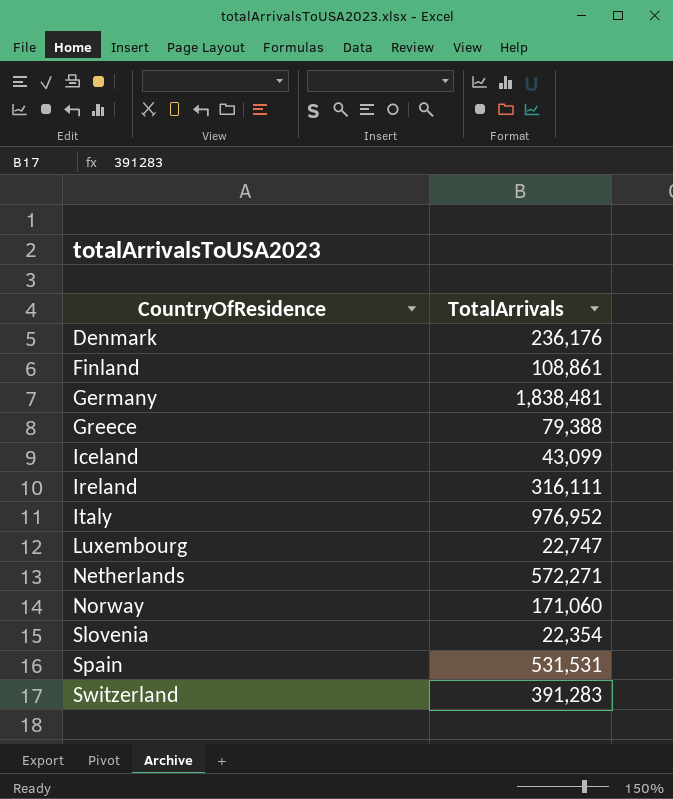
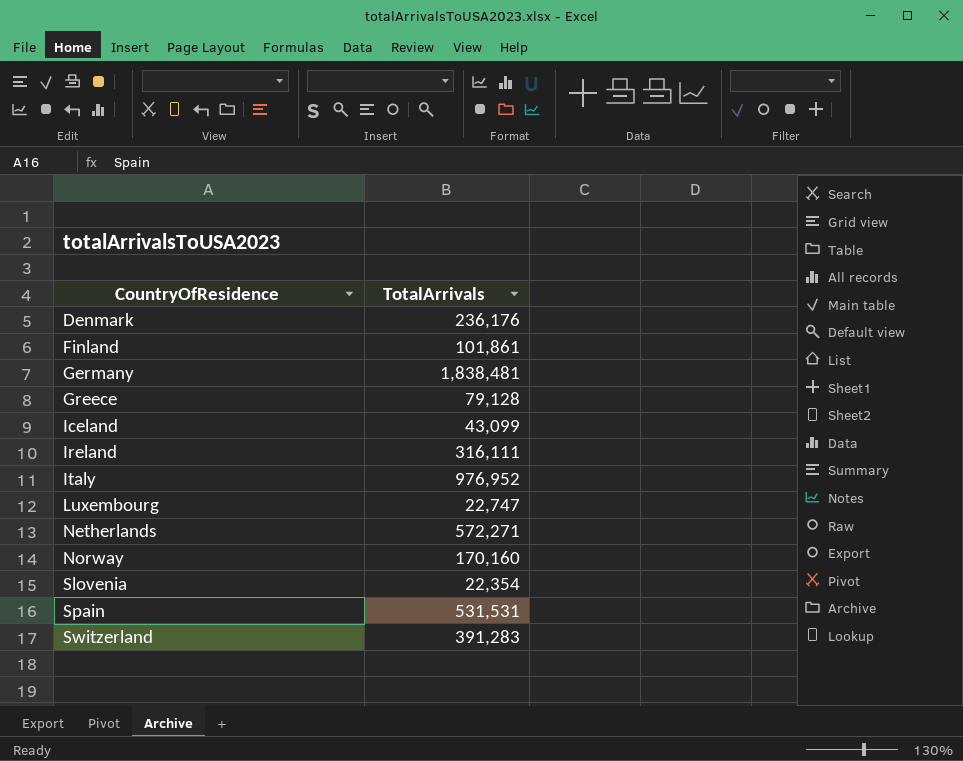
Finland | TotalArrivals: 108,861 -> 101,861
Greece | TotalArrivals: 79,388 -> 79,128
Norway | TotalArrivals: 171,060 -> 170,160

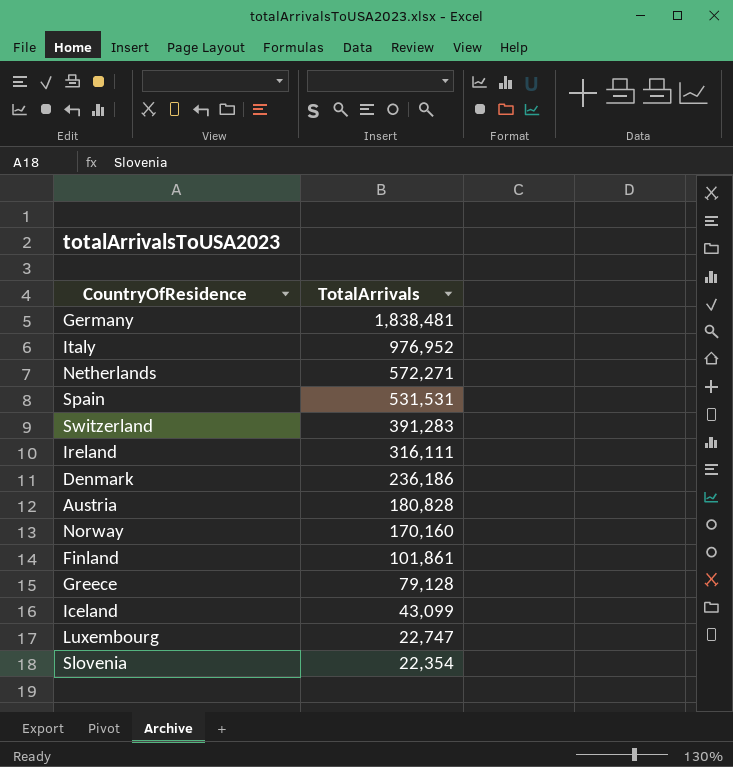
row order: CountryOfResidence ascending -> TotalArrivals descending
Denmark | TotalArrivals: 236,176 -> 236,186
row Austria: none -> 180,828

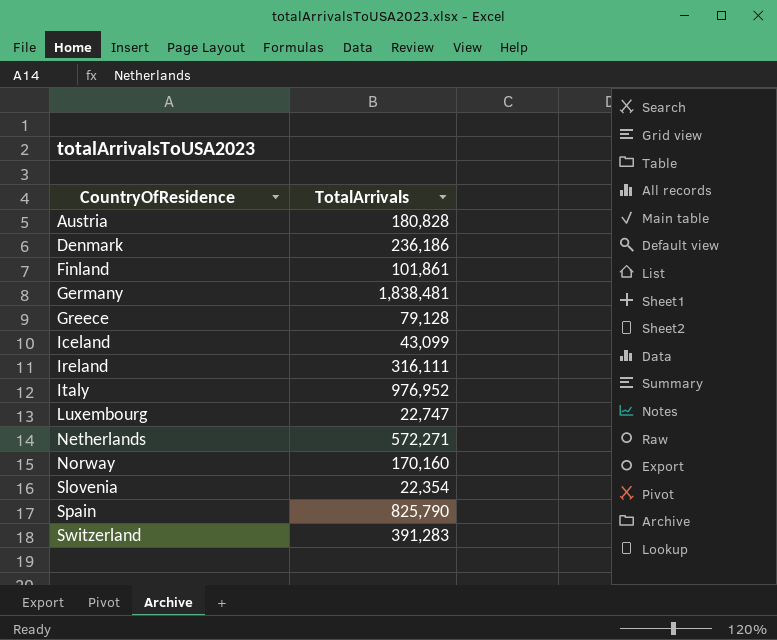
row order: TotalArrivals descending -> CountryOfResidence ascending
Spain | TotalArrivals: 531,531 -> 825,790

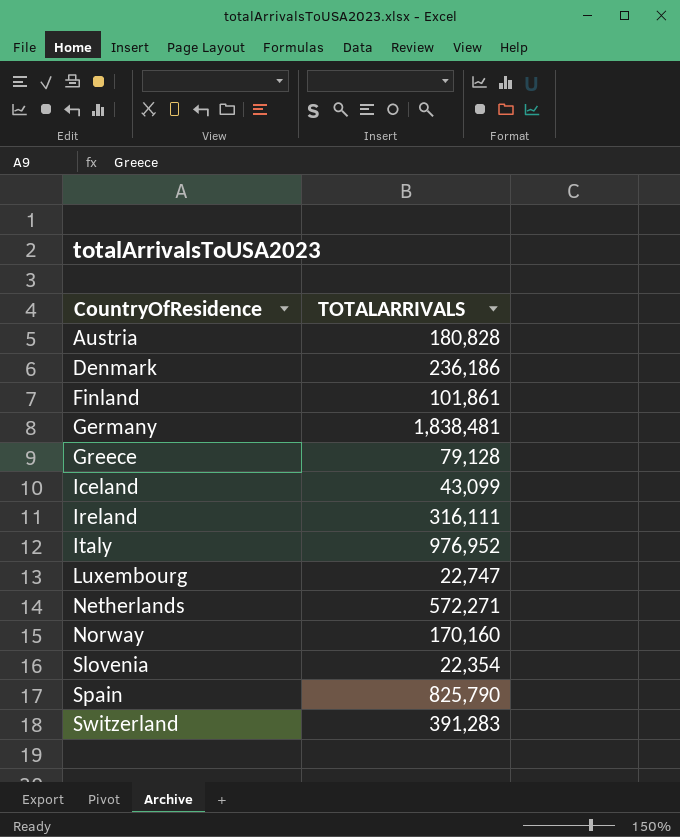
column name: TotalArrivals -> TOTALARRIVALS

